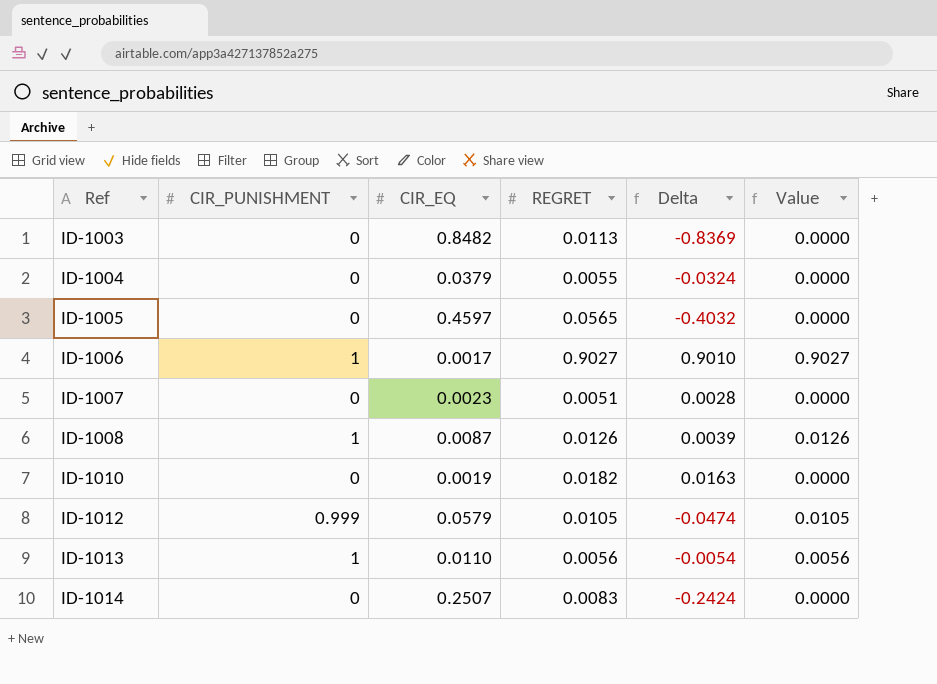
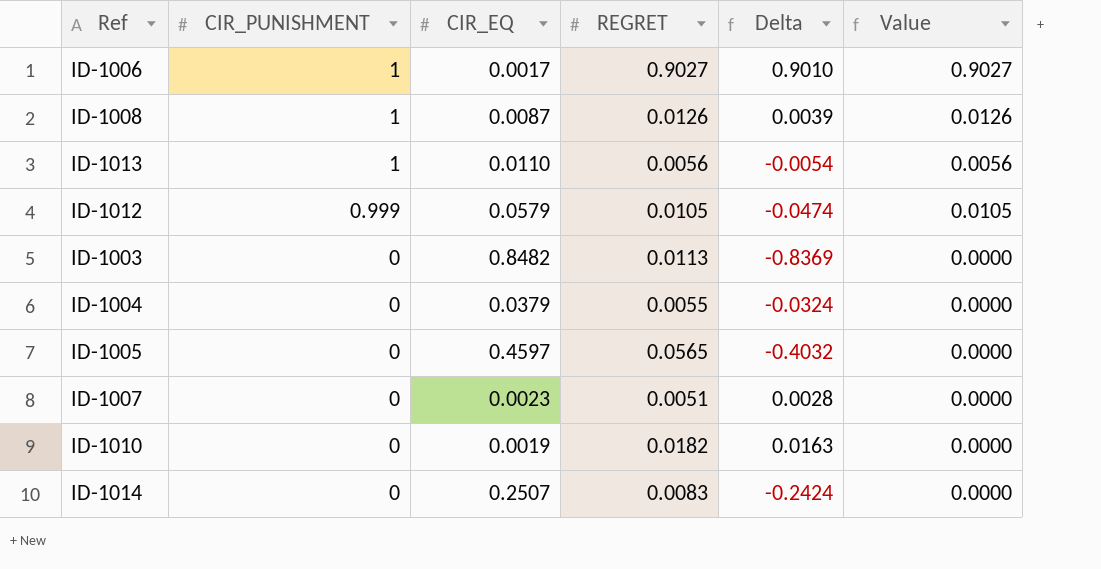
row order: Ref ascending -> CIR_PUNISHMENT descending

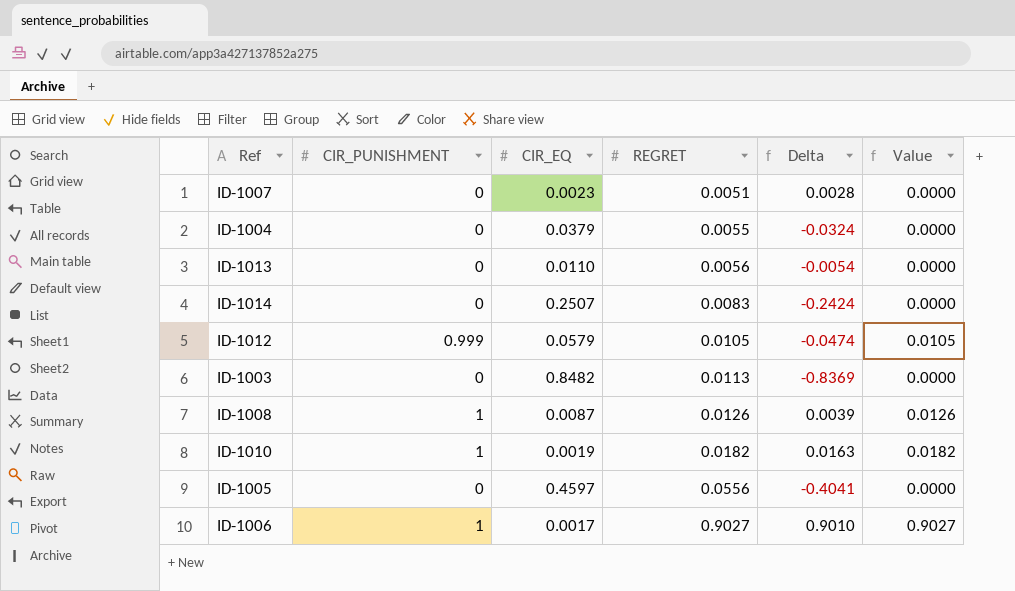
row order: CIR_PUNISHMENT descending -> REGRET ascending
ID-1013 | CIR_PUNISHMENT: 1 -> 0
ID-1013 | Value: 0.0056 -> 0.0000
ID-1010 | CIR_PUNISHMENT: 0 -> 1
ID-1010 | Value: 0.0000 -> 0.0182
ID-1005 | REGRET: 0.0565 -> 0.0556
ID-1005 | Delta: -0.4032 -> -0.4041

